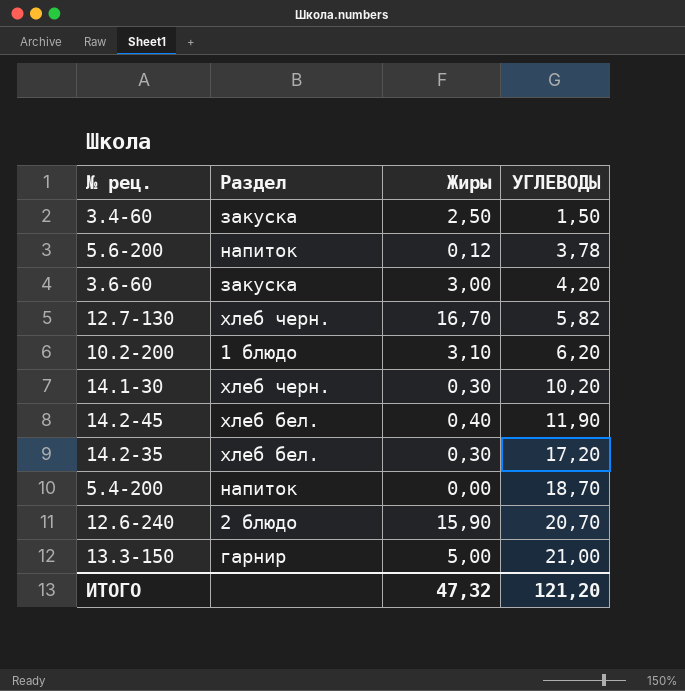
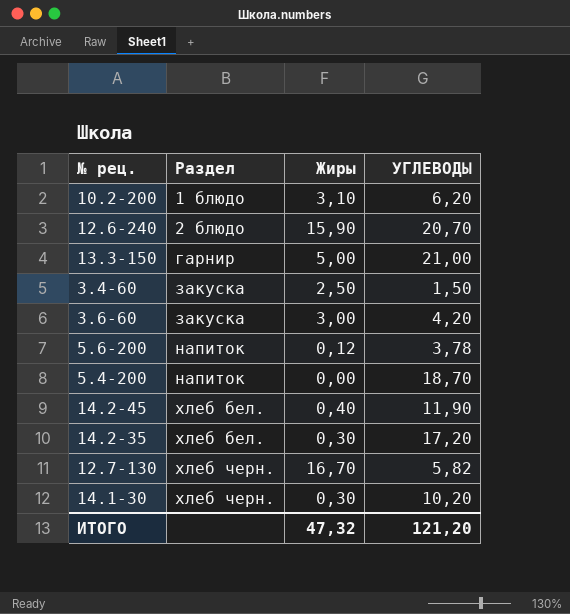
row order: УГЛЕВОДЫ ascending -> Раздел ascending

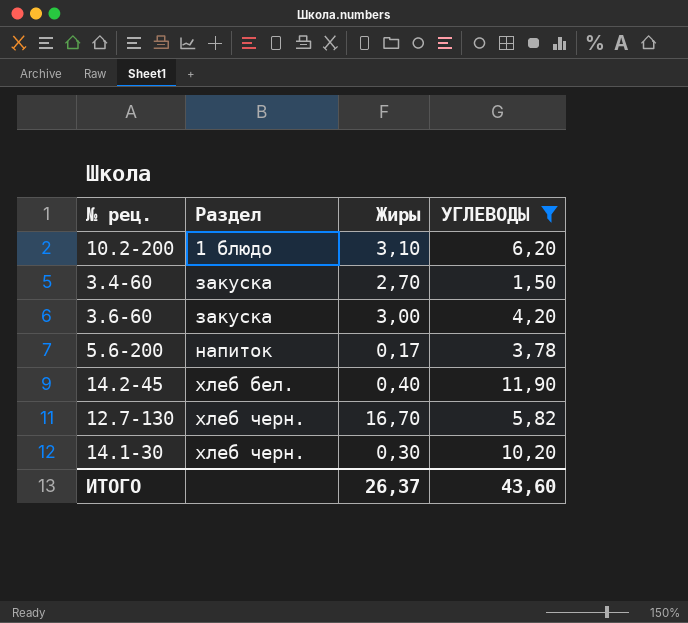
filter: none -> УГЛЕВОДЫ <= 11,90
3.4-60 | Жиры: 2,50 -> 2,70
5.6-200 | Жиры: 0,12 -> 0,17
ИТОГО | Жиры: 47,32 -> 26,37
ИТОГО | УГЛЕВОДЫ: 121,20 -> 43,60

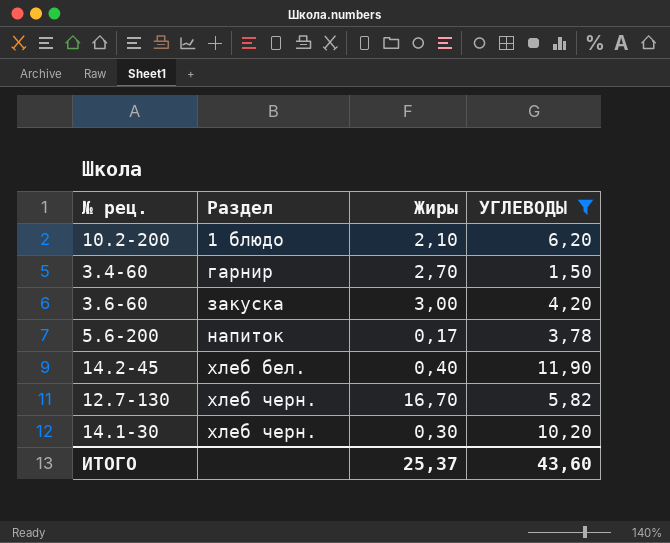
10.2-200 | Жиры: 3,10 -> 2,10
3.4-60 | Раздел: закуска -> гарнир
ИТОГО | Жиры: 26,37 -> 25,37

